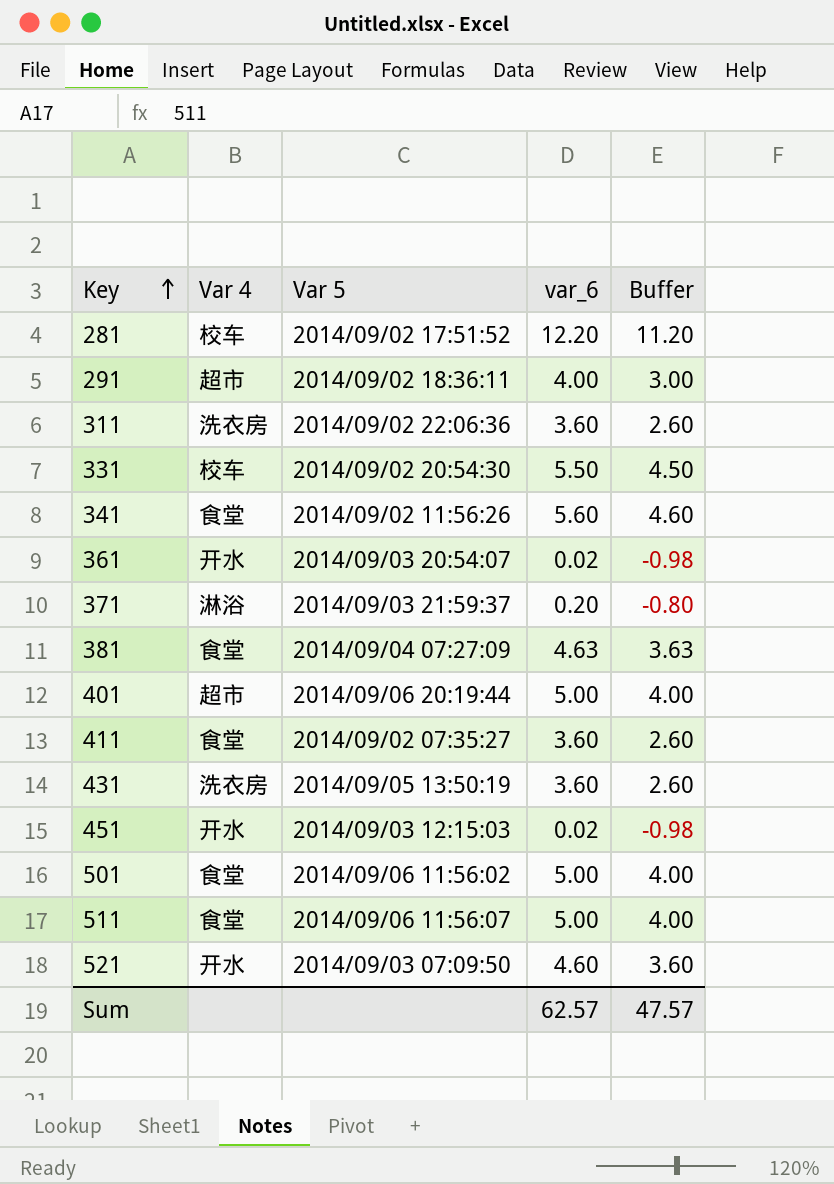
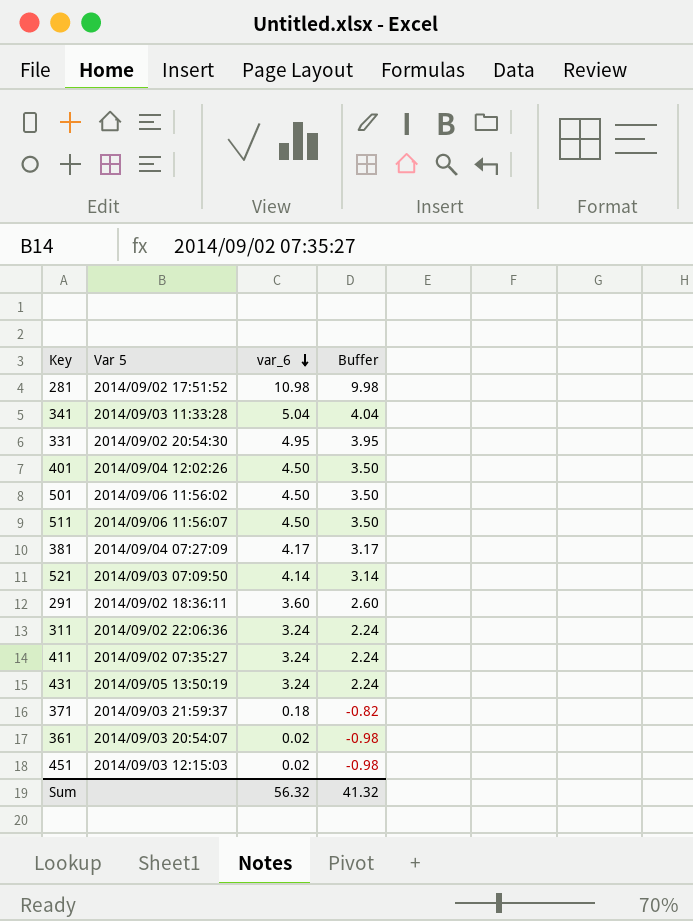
row order: Key ascending -> var_6 descending
column Var 4 | position: 2 -> none
281 | var_6: 12.20 -> 10.98
281 | Buffer: 11.20 -> 9.98
341 | Var 5: 2014/09/02 11:56:26 -> 2014/09/03 11:33:28
341 | var_6: 5.60 -> 5.04
341 | Buffer: 4.60 -> 4.04
331 | var_6: 5.50 -> 4.95
331 | Buffer: 4.50 -> 3.95
401 | Var 5: 2014/09/06 20:19:44 -> 2014/09/04 12:02:26
401 | var_6: 5.00 -> 4.50
401 | Buffer: 4.00 -> 3.50
501 | var_6: 5.00 -> 4.50
501 | Buffer: 4.00 -> 3.50
511 | var_6: 5.00 -> 4.50
511 | Buffer: 4.00 -> 3.50
381 | var_6: 4.63 -> 4.17
381 | Buffer: 3.63 -> 3.17
521 | var_6: 4.60 -> 4.14
521 | Buffer: 3.60 -> 3.14
291 | var_6: 4.00 -> 3.60
291 | Buffer: 3.00 -> 2.60
311 | var_6: 3.60 -> 3.24
311 | Buffer: 2.60 -> 2.24
411 | var_6: 3.60 -> 3.24
411 | Buffer: 2.60 -> 2.24
431 | var_6: 3.60 -> 3.24
431 | Buffer: 2.60 -> 2.24
371 | var_6: 0.20 -> 0.18
371 | Buffer: -0.80 -> -0.82
Sum | var_6: 62.57 -> 56.32
Sum | Buffer: 47.57 -> 41.32

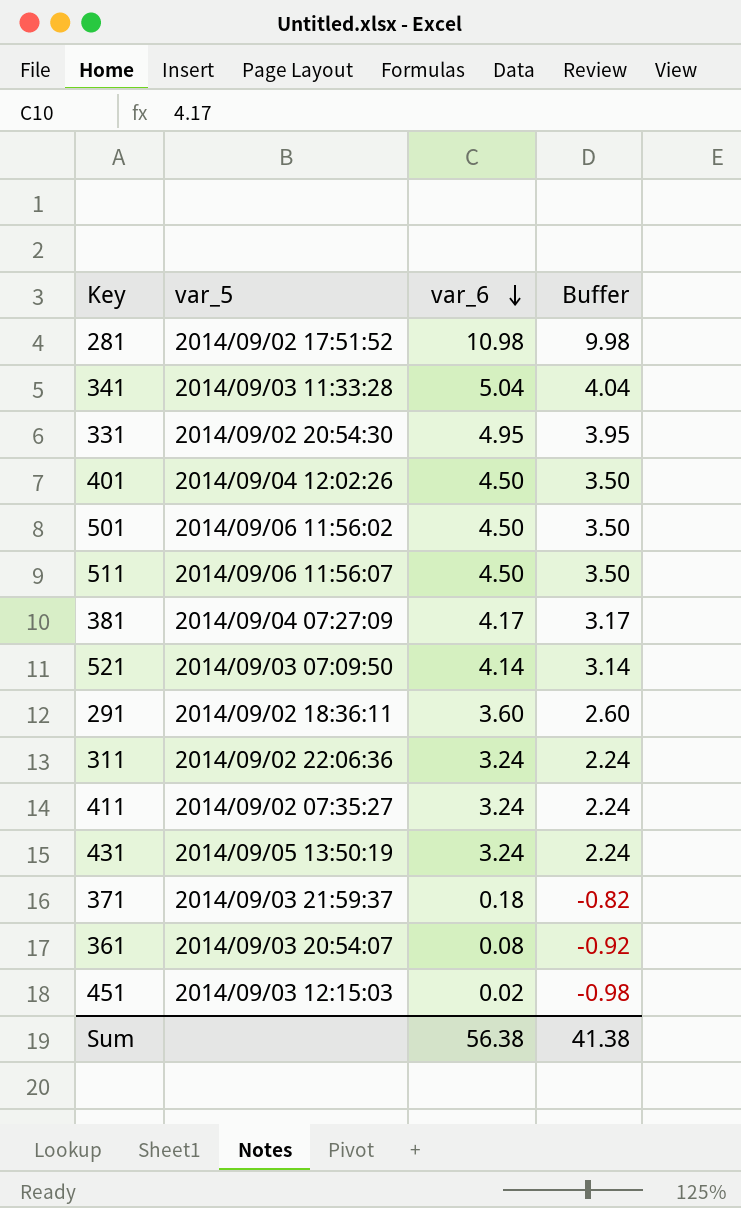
column name: Var 5 -> var_5
361 | var_6: 0.02 -> 0.08
361 | Buffer: -0.98 -> -0.92
Sum | var_6: 56.32 -> 56.38
Sum | Buffer: 41.32 -> 41.38

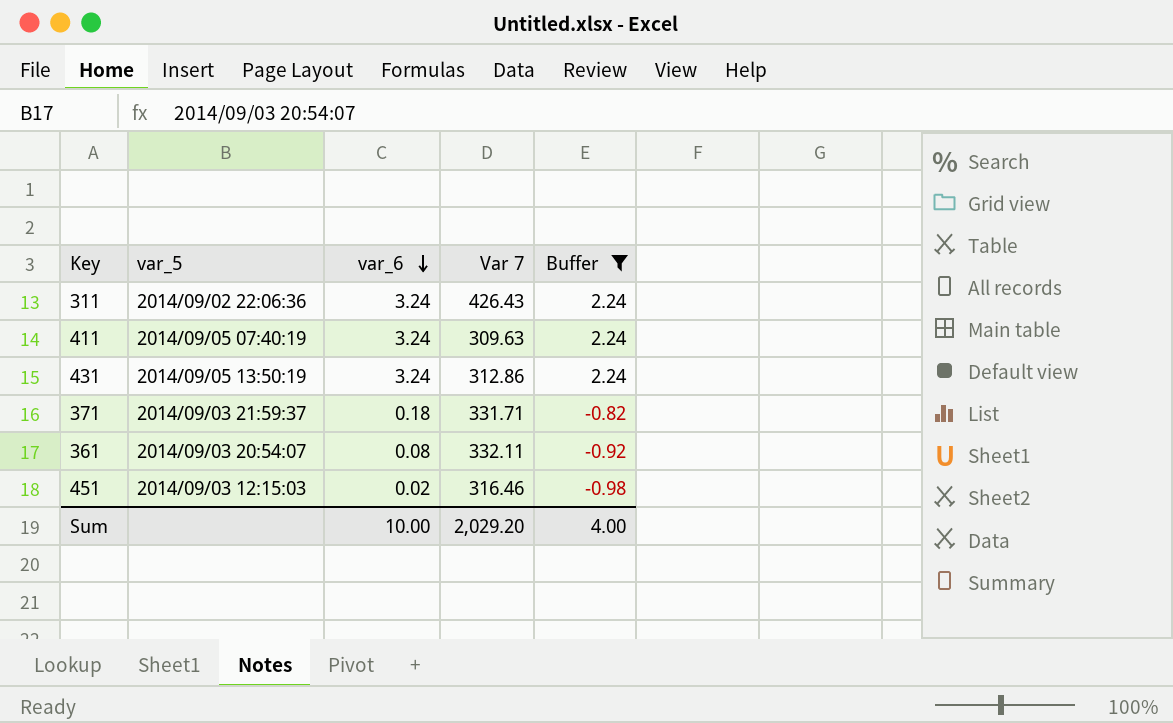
filter: none -> Buffer <= 2.24
column Var 7 | position: none -> 4
411 | var_5: 2014/09/02 07:35:27 -> 2014/09/05 07:40:19
Sum | var_6: 56.38 -> 10.00
Sum | Buffer: 41.38 -> 4.00

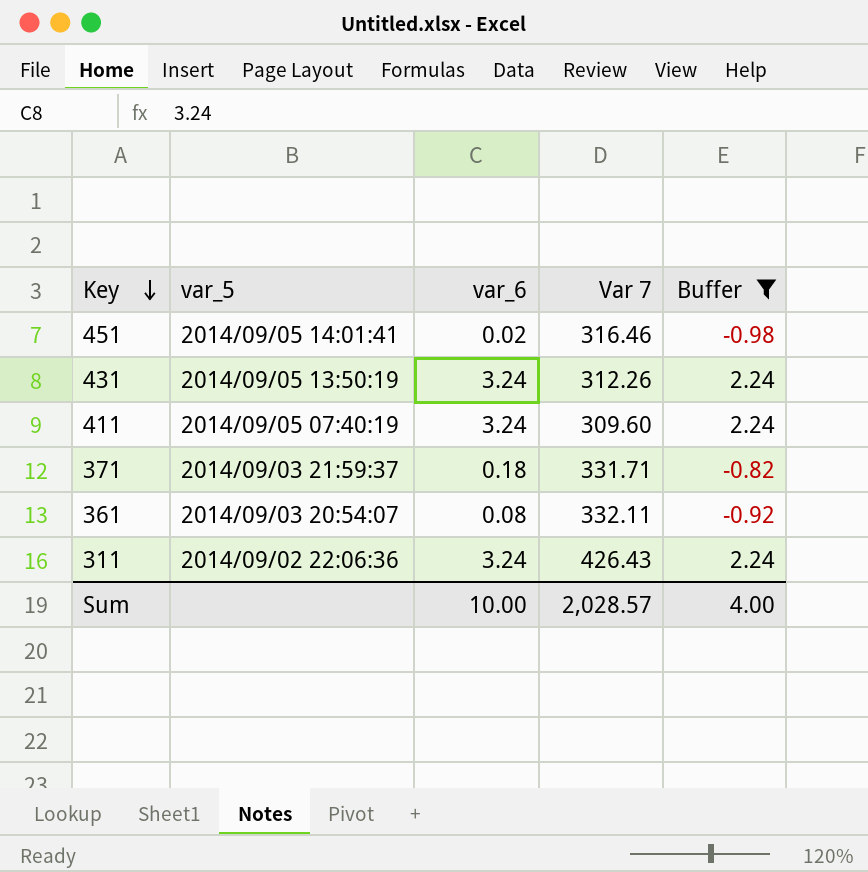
row order: var_6 descending -> Key descending
451 | var_5: 2014/09/03 12:15:03 -> 2014/09/05 14:01:41
431 | Var 7: 312.86 -> 312.26
411 | Var 7: 309.63 -> 309.60
Sum | Var 7: 2,029.20 -> 2,028.57

